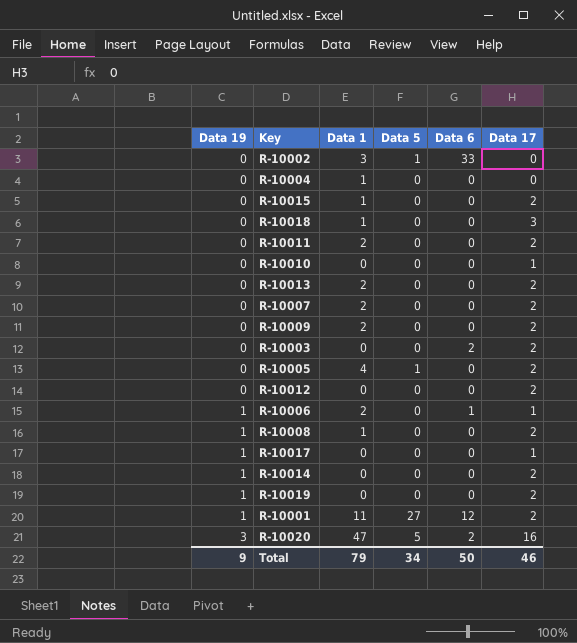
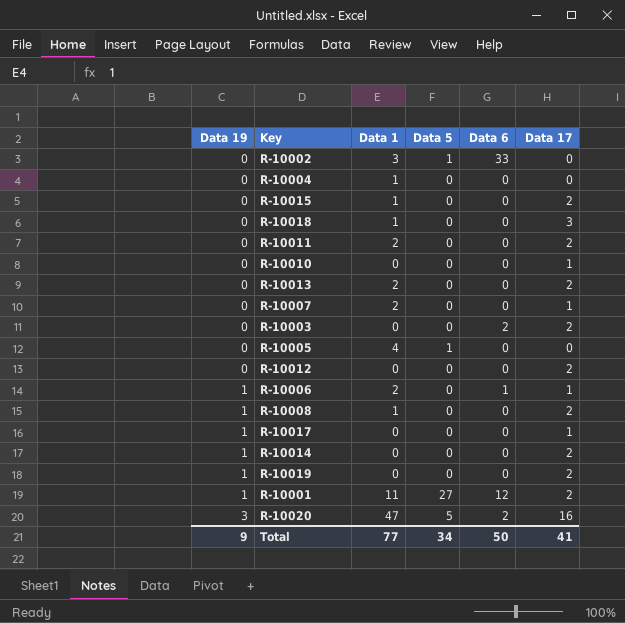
row R-10009: 0 | 2 | 0 | 0 | 2 -> none
R-10007 | Data 17: 2 -> 1
R-10005 | Data 17: 2 -> 0
Total | Data 1: 79 -> 77
Total | Data 17: 46 -> 41

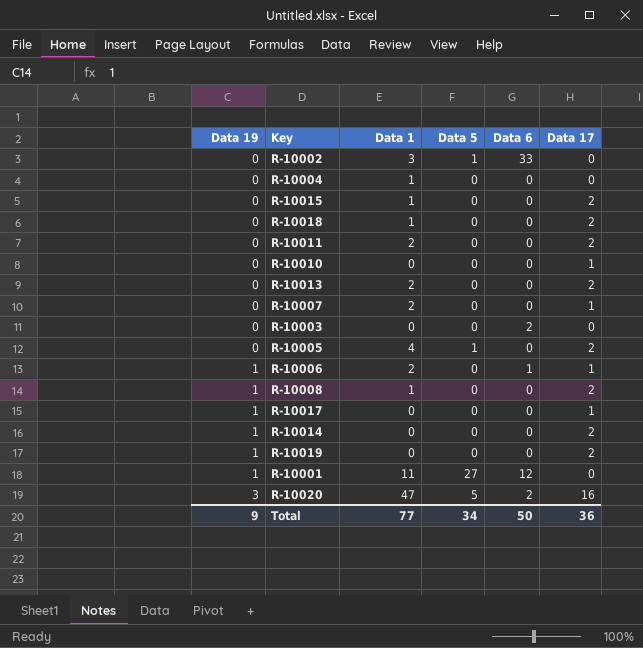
row R-10012: 0 | 0 | 0 | 0 | 2 -> none
R-10018 | Data 17: 3 -> 2
R-10003 | Data 17: 2 -> 0
R-10005 | Data 17: 0 -> 2
R-10001 | Data 17: 2 -> 0
Total | Data 17: 41 -> 36

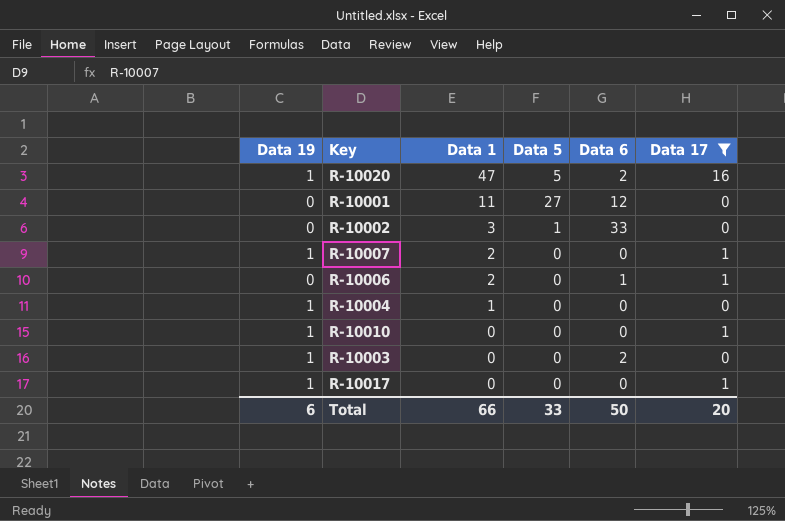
filter: none -> Data 17 != 2
row order: Data 19 ascending -> Data 1 descending
R-10020 | Data 19: 3 -> 1
R-10001 | Data 19: 1 -> 0
R-10007 | Data 19: 0 -> 1
R-10006 | Data 19: 1 -> 0
R-10004 | Data 19: 0 -> 1
R-10010 | Data 19: 0 -> 1
R-10003 | Data 19: 0 -> 1
Total | Data 19: 9 -> 6
Total | Data 1: 77 -> 66
Total | Data 5: 34 -> 33
Total | Data 17: 36 -> 20

